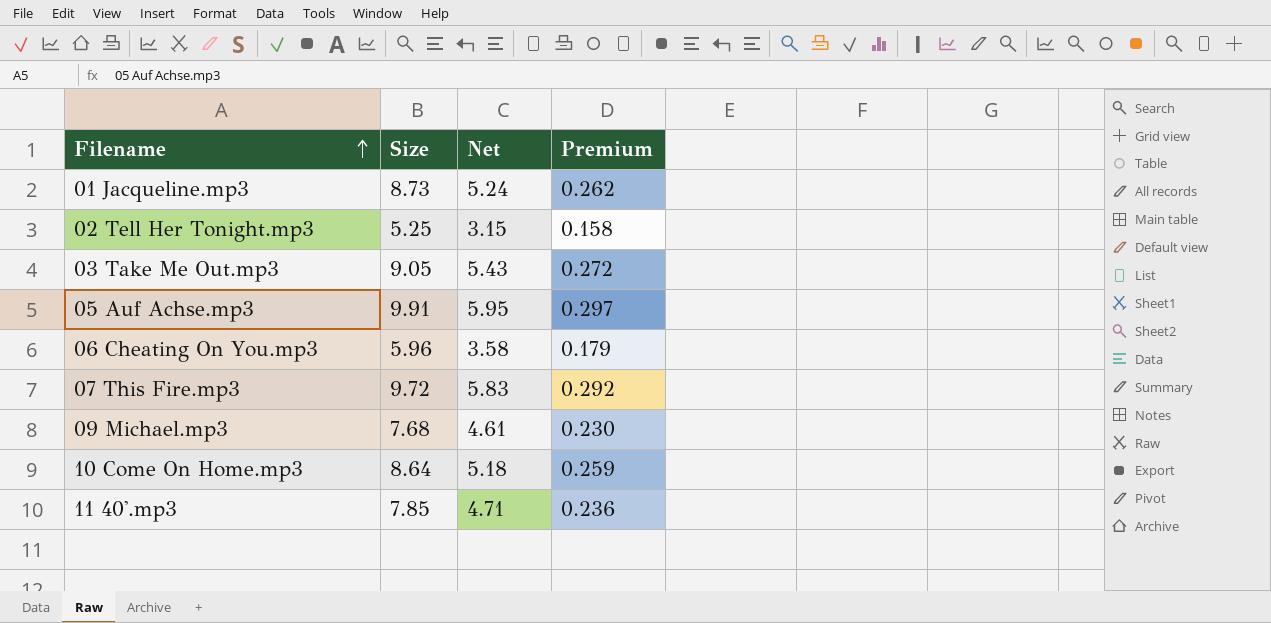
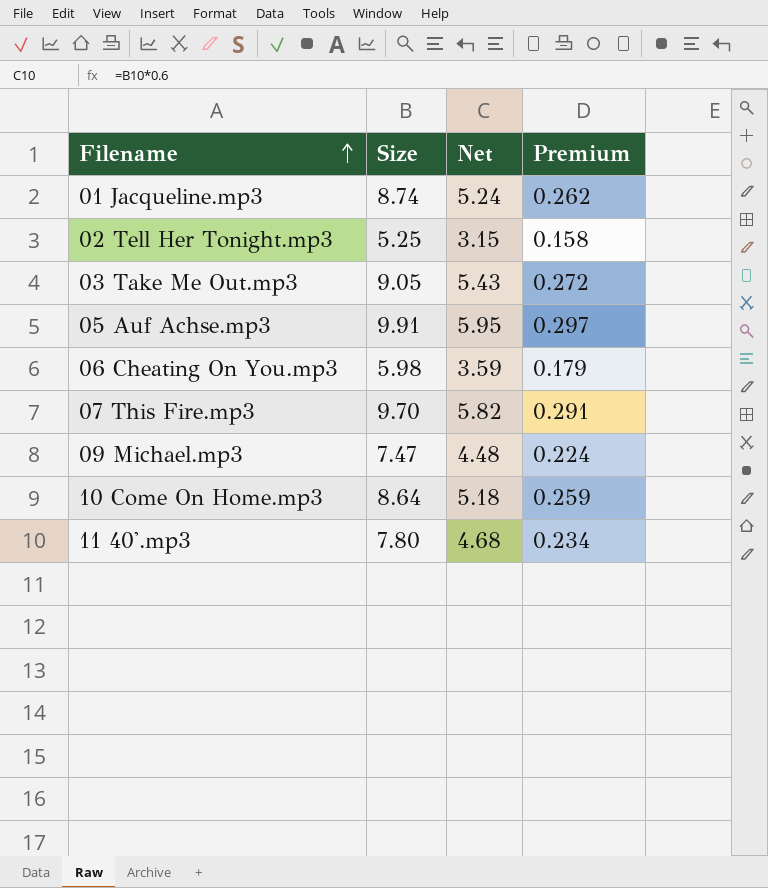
01 Jacqueline.mp3 | Size: 8.73 -> 8.74
06 Cheating On You.mp3 | Size: 5.96 -> 5.98
06 Cheating On You.mp3 | Net: 3.58 -> 3.59
07 This Fire.mp3 | Size: 9.72 -> 9.70
07 This Fire.mp3 | Net: 5.83 -> 5.82
07 This Fire.mp3 | Premium: 0.292 -> 0.291
09 Michael.mp3 | Size: 7.68 -> 7.47
09 Michael.mp3 | Net: 4.61 -> 4.48
09 Michael.mp3 | Premium: 0.230 -> 0.224
11 40'.mp3 | Size: 7.85 -> 7.80
11 40'.mp3 | Net: 4.71 -> 4.68
11 40'.mp3 | Premium: 0.236 -> 0.234

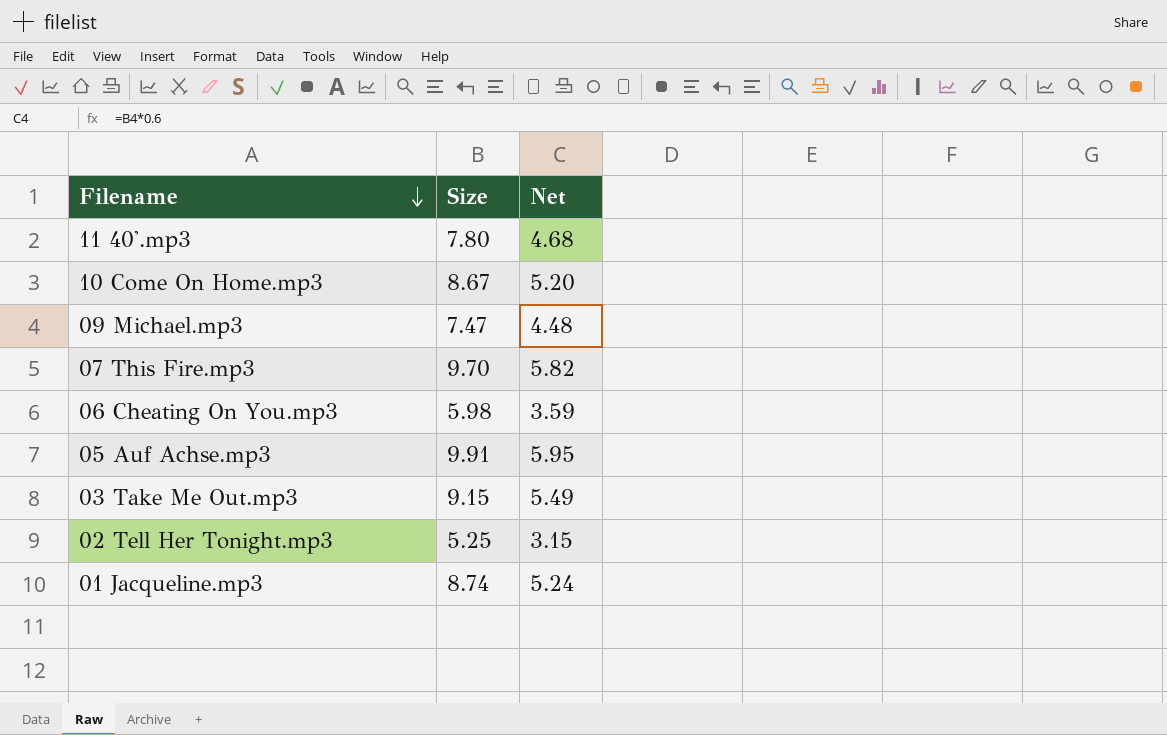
row order: Filename ascending -> Filename descending
column Premium | formula: [Size] * 0.03 -> none
10 Come On Home.mp3 | Size: 8.64 -> 8.67
10 Come On Home.mp3 | Net: 5.18 -> 5.20
03 Take Me Out.mp3 | Size: 9.05 -> 9.15
03 Take Me Out.mp3 | Net: 5.43 -> 5.49

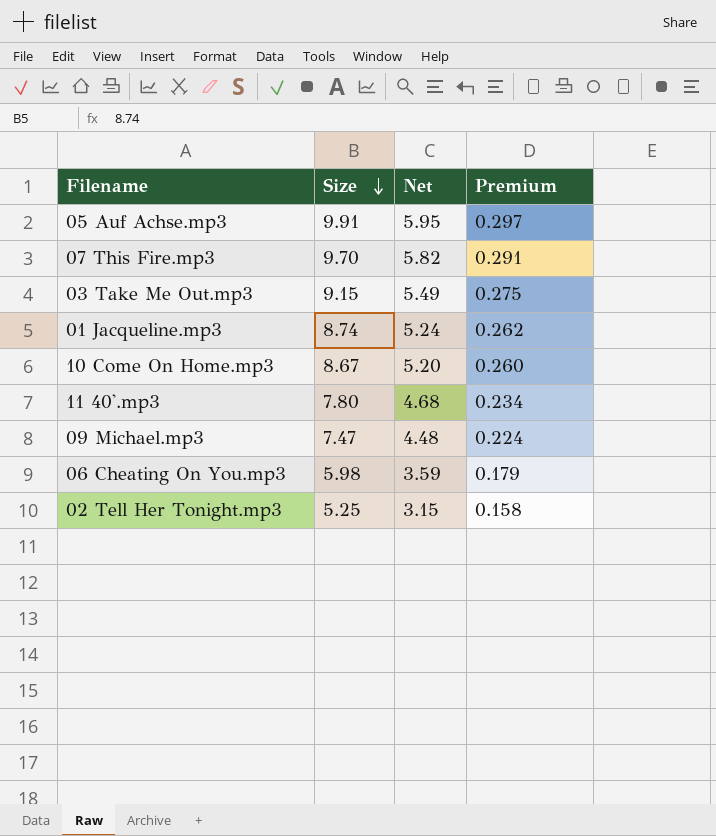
row order: Filename descending -> Size descending
column Premium | formula: none -> [Size] * 0.03

